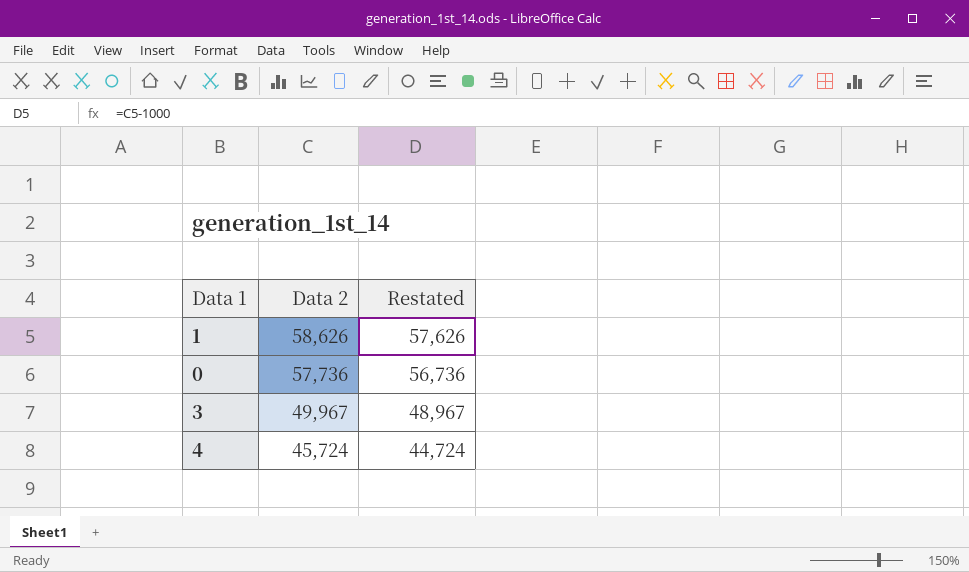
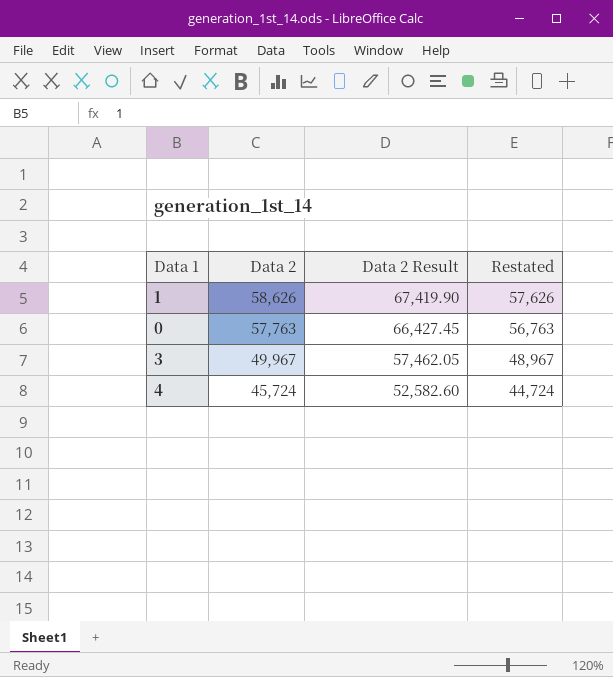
column Data 2 Result | formula: none -> [Data 2] * 1.15
0 | Data 2: 57,736 -> 57,763
0 | Restated: 56,736 -> 56,763

